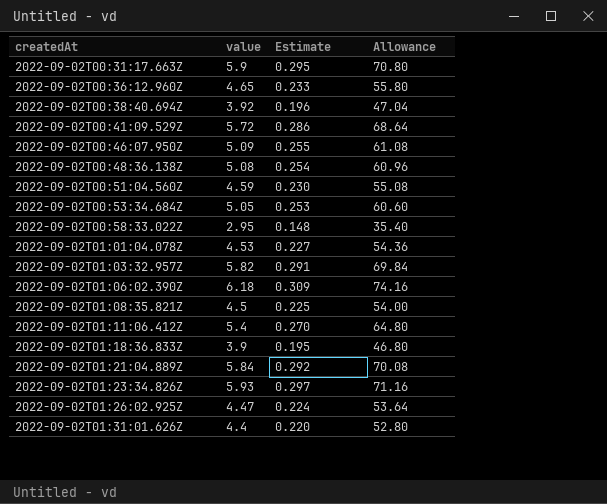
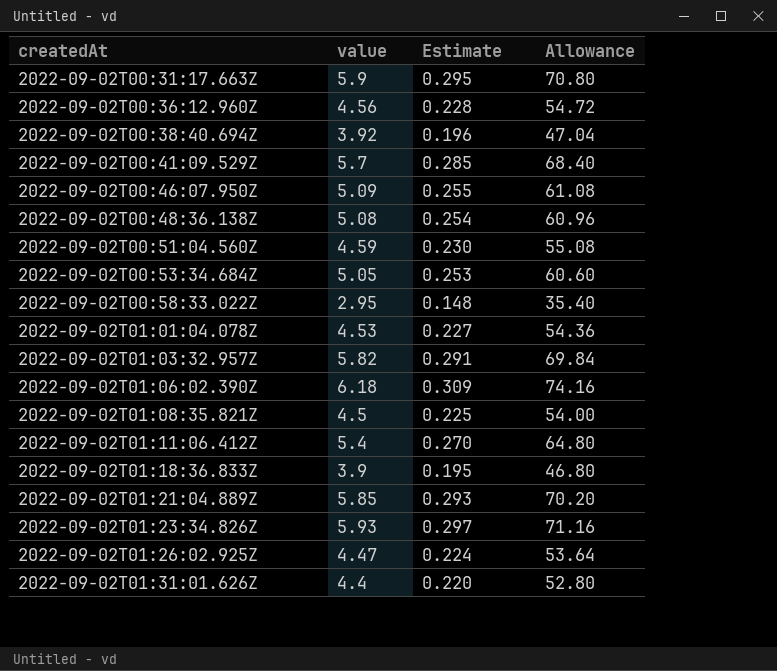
2022-09-02T00:36:12.960Z | value: 4.65 -> 4.56
2022-09-02T00:36:12.960Z | Estimate: 0.233 -> 0.228
2022-09-02T00:36:12.960Z | Allowance: 55.80 -> 54.72
2022-09-02T00:41:09.529Z | value: 5.72 -> 5.7
2022-09-02T00:41:09.529Z | Estimate: 0.286 -> 0.285
2022-09-02T00:41:09.529Z | Allowance: 68.64 -> 68.40
2022-09-02T01:21:04.889Z | value: 5.84 -> 5.85
2022-09-02T01:21:04.889Z | Estimate: 0.292 -> 0.293
2022-09-02T01:21:04.889Z | Allowance: 70.08 -> 70.20

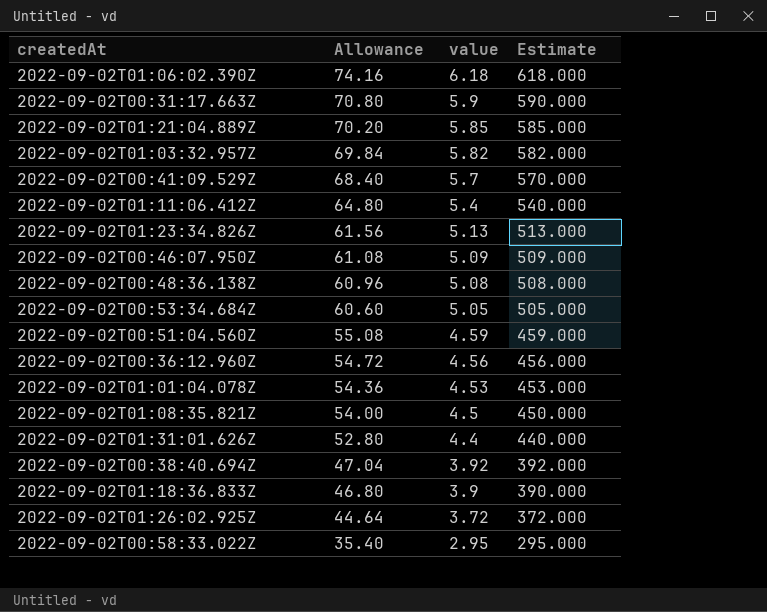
row order: createdAt ascending -> Allowance descending
column Allowance | position: 4 -> 2
column Estimate | formula: [value] * 0.05 -> [value] * 100
2022-09-02T01:23:34.826Z | Allowance: 71.16 -> 61.56
2022-09-02T01:23:34.826Z | value: 5.93 -> 5.13
2022-09-02T01:26:02.925Z | Allowance: 53.64 -> 44.64
2022-09-02T01:26:02.925Z | value: 4.47 -> 3.72

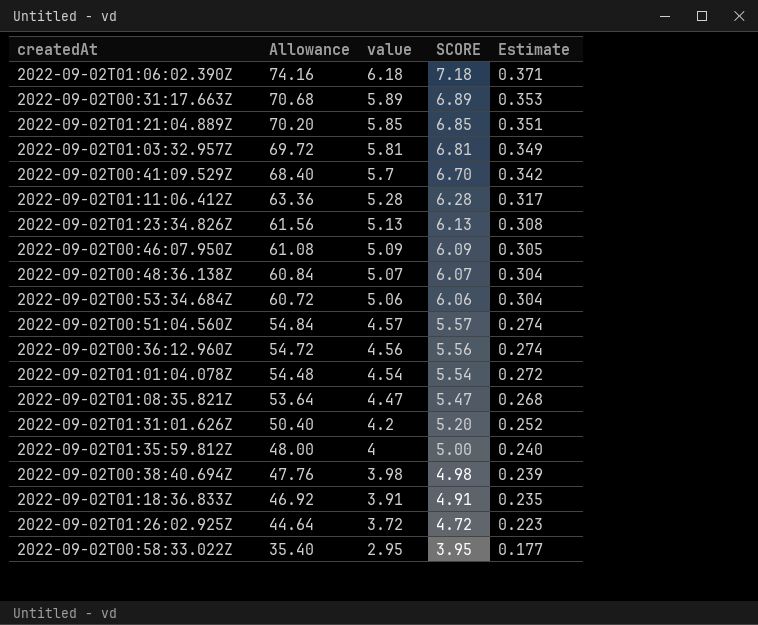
column SCORE | formula: none -> [value] + 1
column Estimate | formula: [value] * 100 -> [value] * 0.06
2022-09-02T00:31:17.663Z | Allowance: 70.80 -> 70.68
2022-09-02T00:31:17.663Z | value: 5.9 -> 5.89
2022-09-02T01:03:32.957Z | Allowance: 69.84 -> 69.72
2022-09-02T01:03:32.957Z | value: 5.82 -> 5.81
2022-09-02T01:11:06.412Z | Allowance: 64.80 -> 63.36
2022-09-02T01:11:06.412Z | value: 5.4 -> 5.28
2022-09-02T00:48:36.138Z | Allowance: 60.96 -> 60.84
2022-09-02T00:48:36.138Z | value: 5.08 -> 5.07
2022-09-02T00:53:34.684Z | Allowance: 60.60 -> 60.72
2022-09-02T00:53:34.684Z | value: 5.05 -> 5.06
2022-09-02T00:51:04.560Z | Allowance: 55.08 -> 54.84
2022-09-02T00:51:04.560Z | value: 4.59 -> 4.57
2022-09-02T01:01:04.078Z | Allowance: 54.36 -> 54.48
2022-09-02T01:01:04.078Z | value: 4.53 -> 4.54
2022-09-02T01:08:35.821Z | Allowance: 54.00 -> 53.64
2022-09-02T01:08:35.821Z | value: 4.5 -> 4.47
2022-09-02T01:31:01.626Z | Allowance: 52.80 -> 50.40
2022-09-02T01:31:01.626Z | value: 4.4 -> 4.2
row 2022-09-02T01:35:59.812Z: none -> 48.00 | 4 | 5.00 | 0.240
2022-09-02T00:38:40.694Z | Allowance: 47.04 -> 47.76
2022-09-02T00:38:40.694Z | value: 3.92 -> 3.98
2022-09-02T01:18:36.833Z | Allowance: 46.80 -> 46.92
2022-09-02T01:18:36.833Z | value: 3.9 -> 3.91

